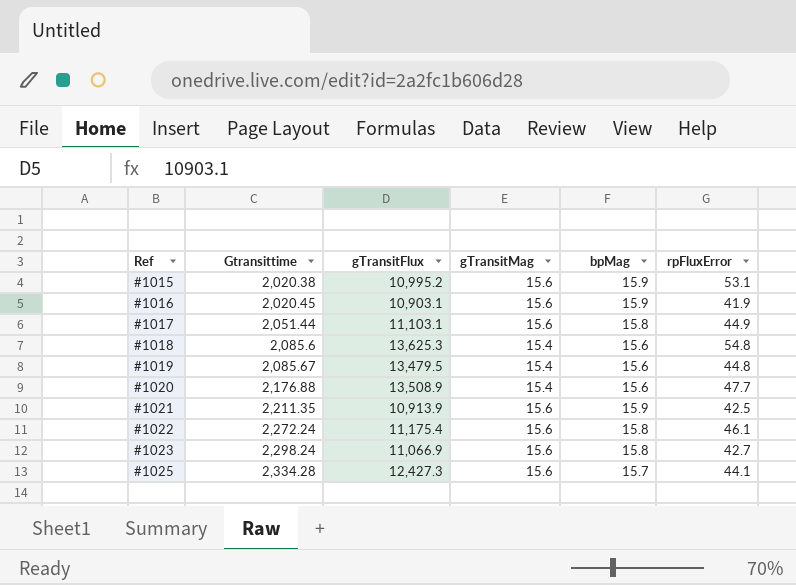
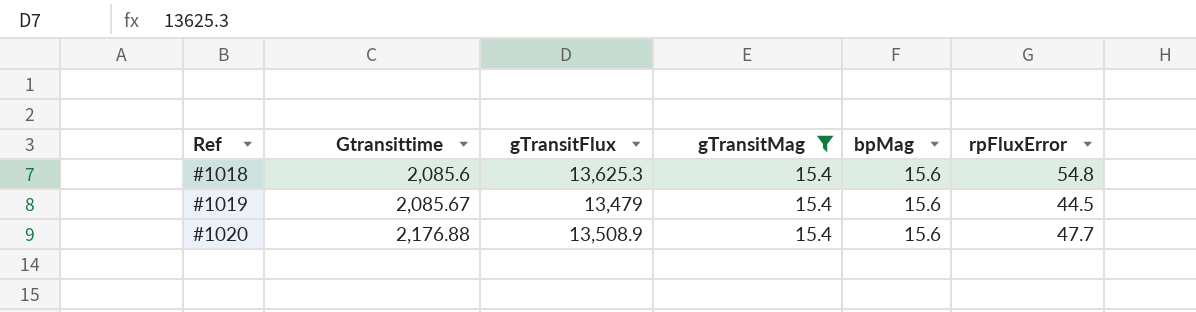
filter: none -> gTransitMag = 15.4
#1019 | gTransitFlux: 13,479.5 -> 13,479
#1019 | rpFluxError: 44.8 -> 44.5

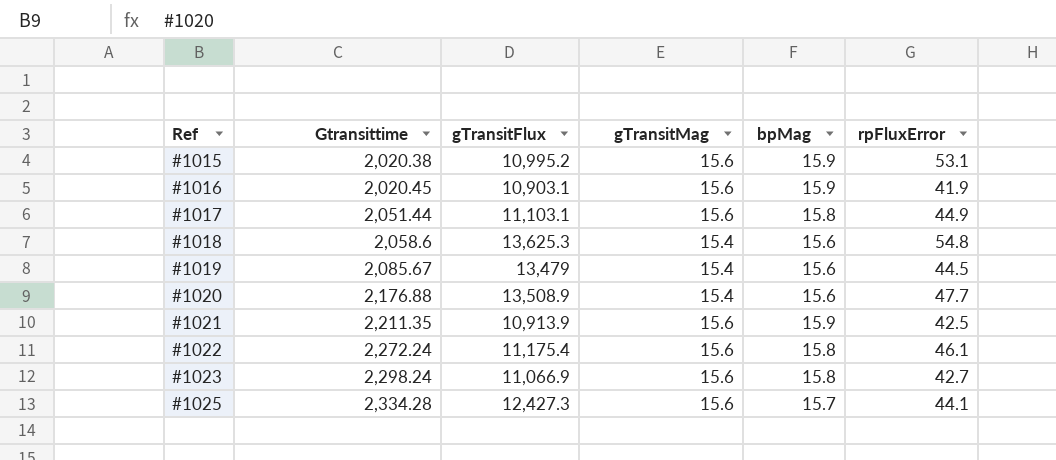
filter: gTransitMag = 15.4 -> none
#1018 | Gtransittime: 2,085.6 -> 2,058.6

